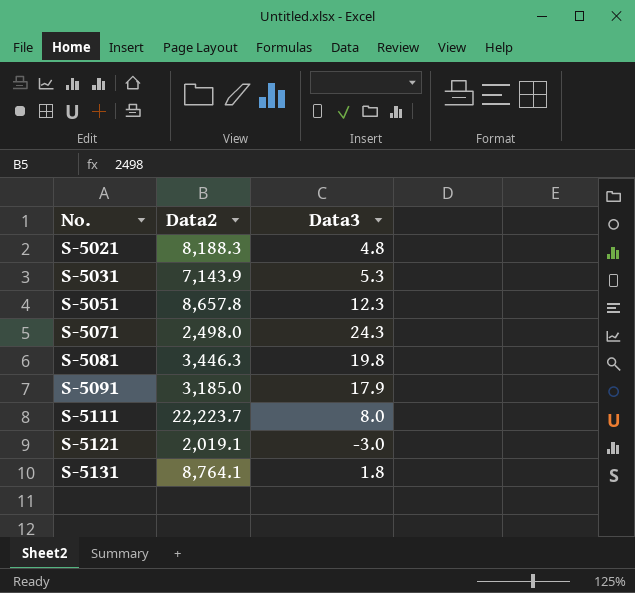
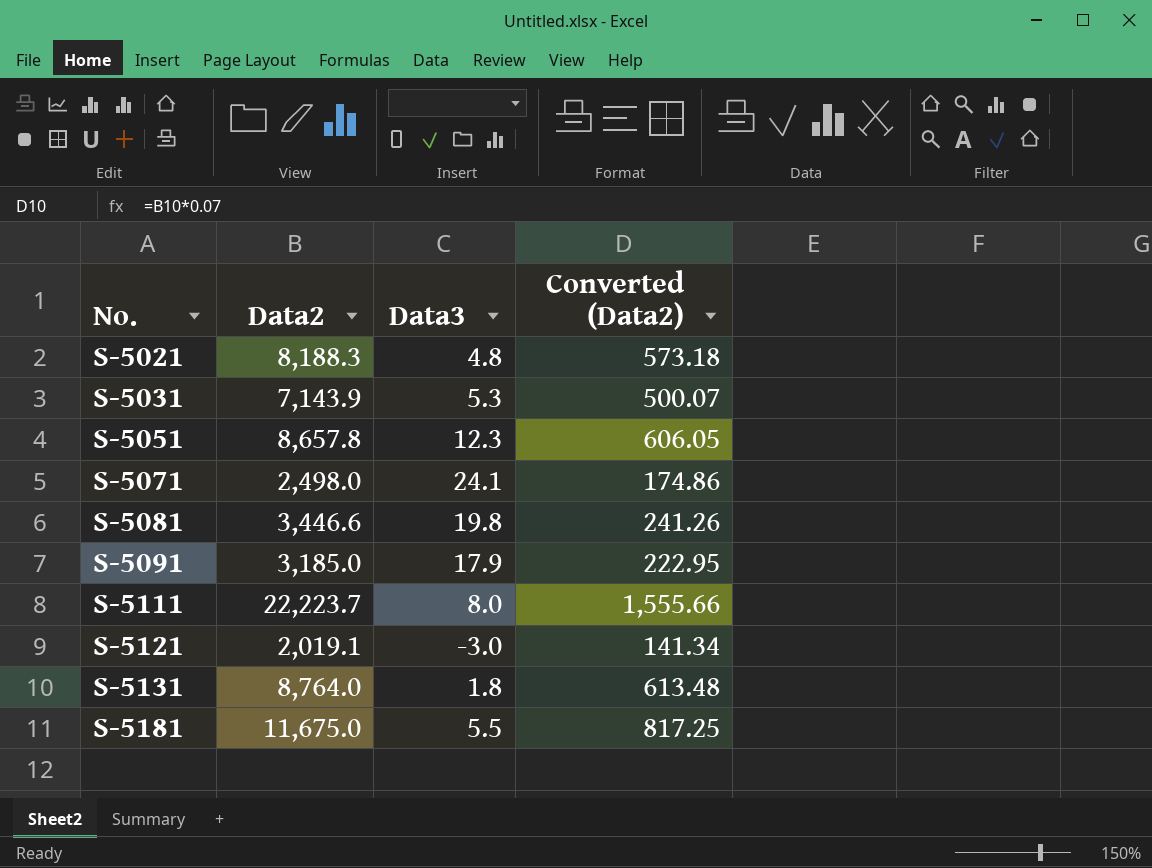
column Converted (Data2) | formula: none -> [Data2] * 0.07
S-5071 | Data3: 24.3 -> 24.1
S-5081 | Data2: 3,446.3 -> 3,446.6
S-5131 | Data2: 8,764.1 -> 8,764.0
row S-5181: none -> 11,675.0 | 5.5 | 817.25

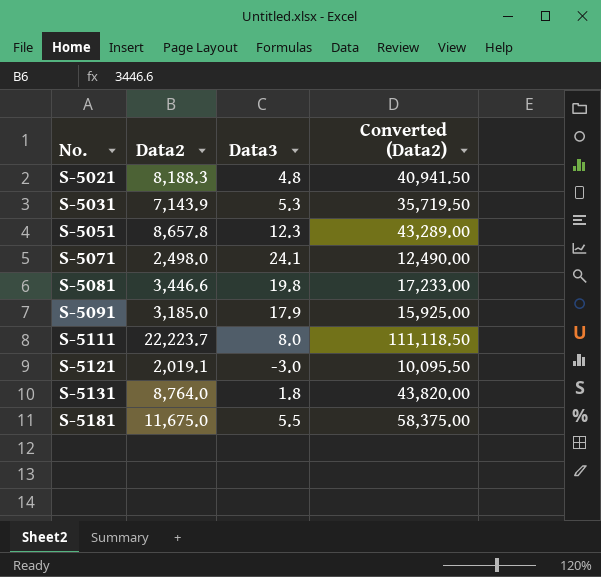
column Converted (Data2) | formula: [Data2] * 0.07 -> [Data2] * 5

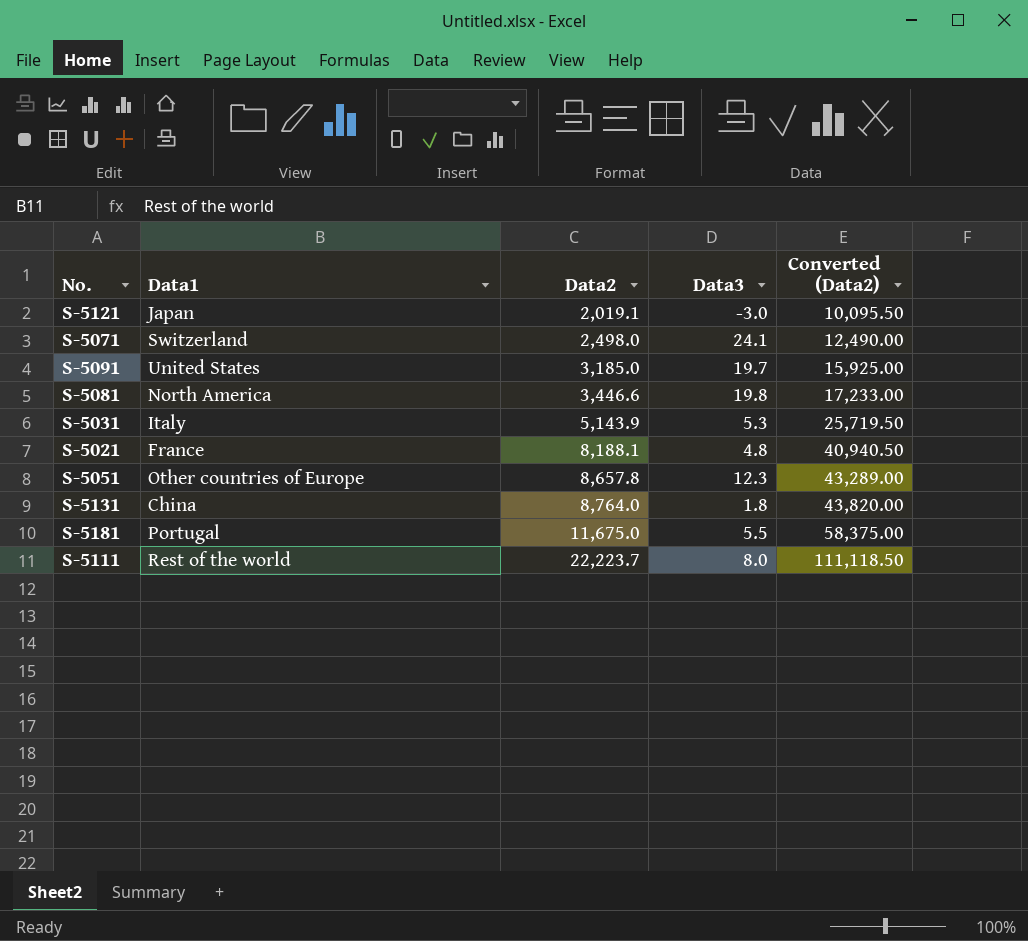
row order: No. ascending -> Data2 ascending
column Data1 | position: none -> 2
S-5091 | Data3: 17.9 -> 19.7
S-5031 | Data2: 7,143.9 -> 5,143.9
S-5031 | Converted (Data2): 35,719.50 -> 25,719.50
S-5021 | Data2: 8,188.3 -> 8,188.1
S-5021 | Converted (Data2): 40,941.50 -> 40,940.50

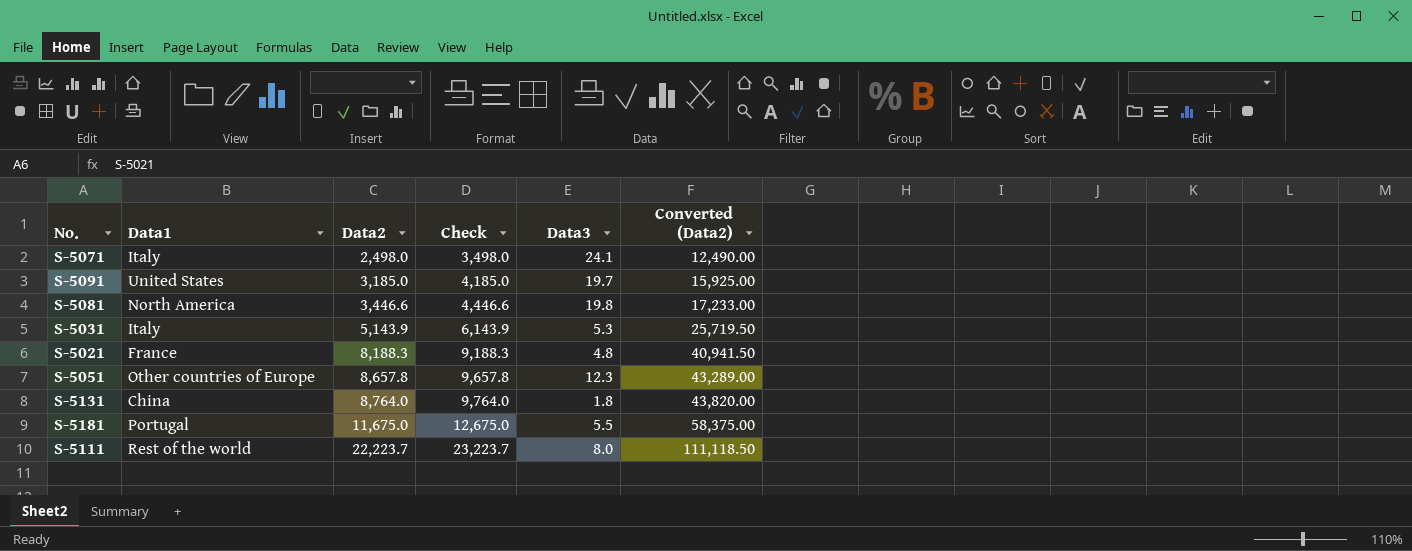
column Check | formula: none -> [Data2] + 1000
row S-5121: Japan | 2,019.1 | -3.0 | 10,095.50 -> none
S-5071 | Data1: Switzerland -> Italy
S-5021 | Data2: 8,188.1 -> 8,188.3
S-5021 | Converted (Data2): 40,940.50 -> 40,941.50

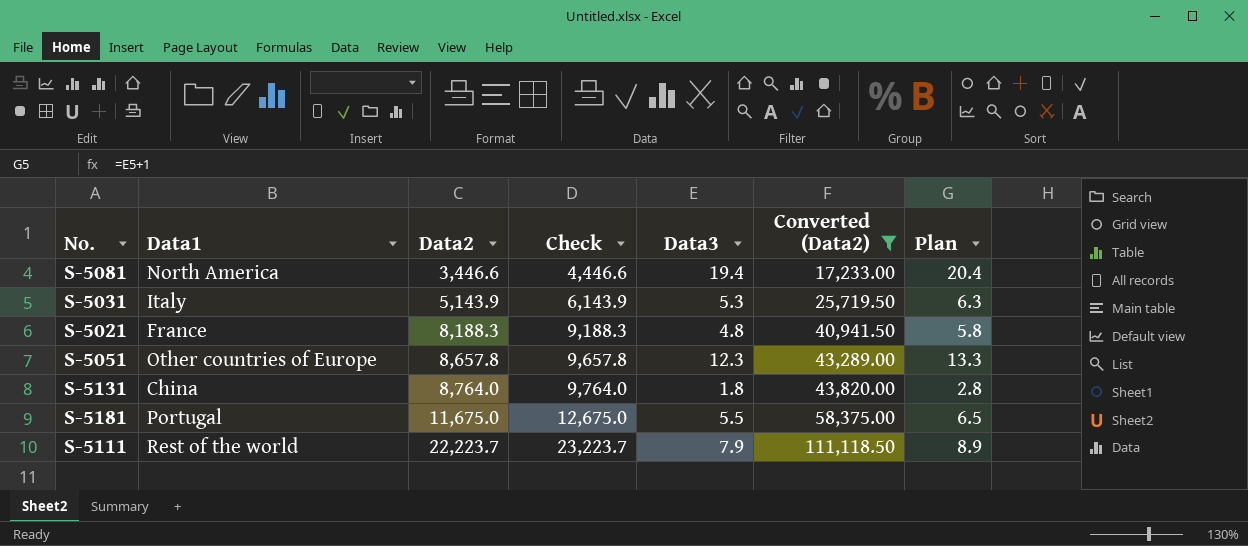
filter: none -> Converted (Data2) >= 17,233.00
column Plan | formula: none -> [Data3] + 1
S-5081 | Data3: 19.8 -> 19.4
S-5111 | Data3: 8.0 -> 7.9

